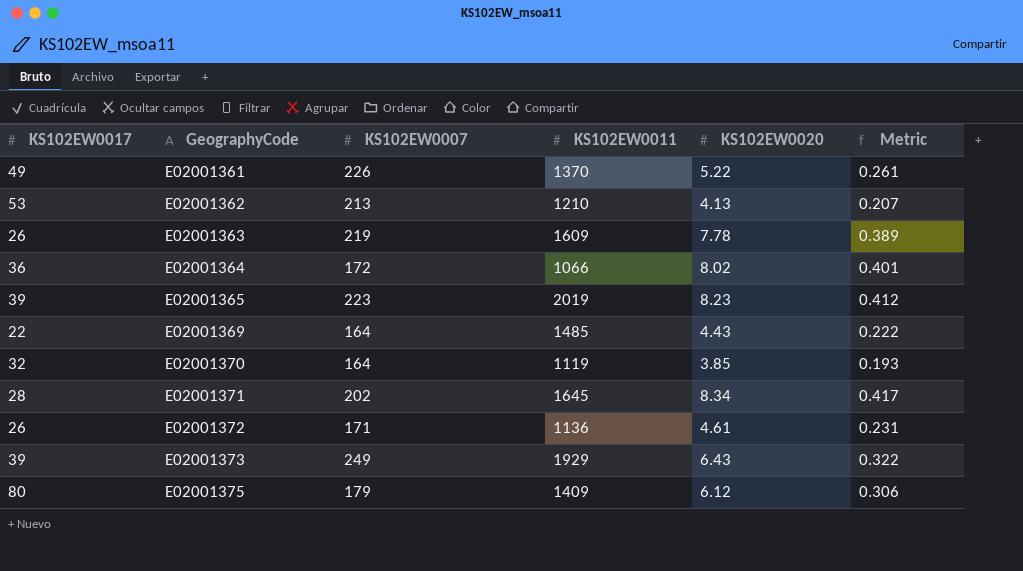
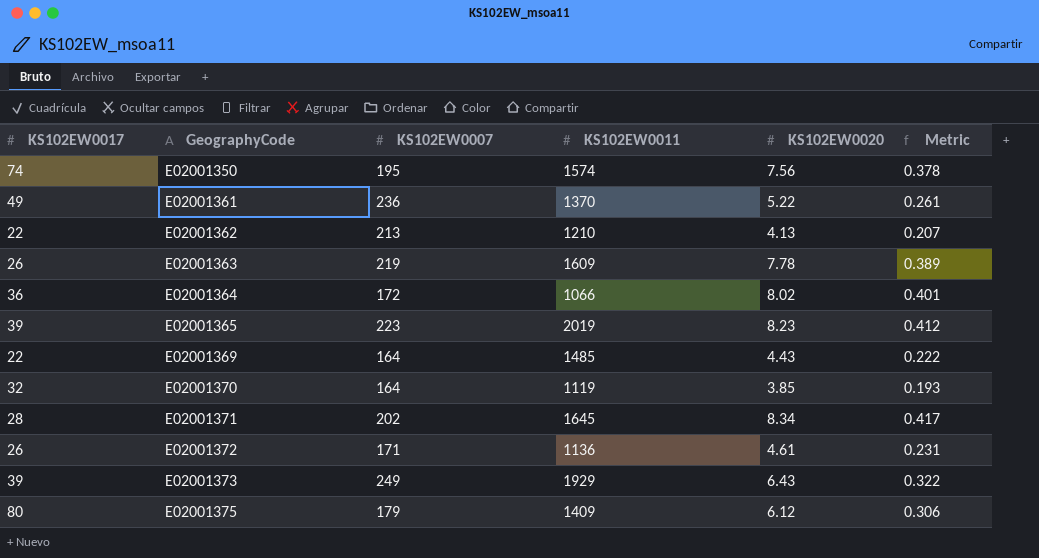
row E02001350: none -> 74 | 195 | 1574 | 7.56 | 0.378
E02001361 | KS102EW0007: 226 -> 236
E02001362 | KS102EW0017: 53 -> 22

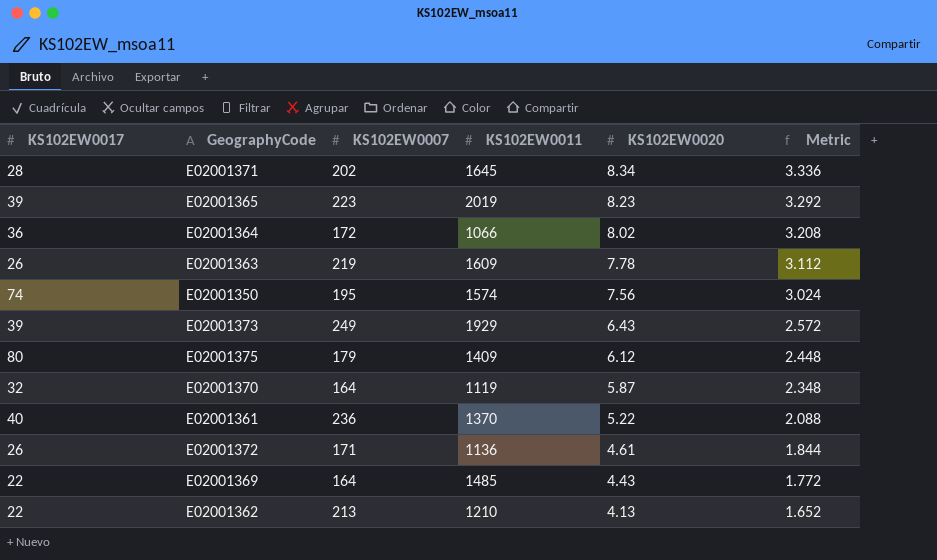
row order: GeographyCode ascending -> KS102EW0020 descending
column Metric | formula: [KS102EW0020] * 0.05 -> [KS102EW0020] * 0.4
E02001370 | KS102EW0020: 3.85 -> 5.87
E02001361 | KS102EW0017: 49 -> 40

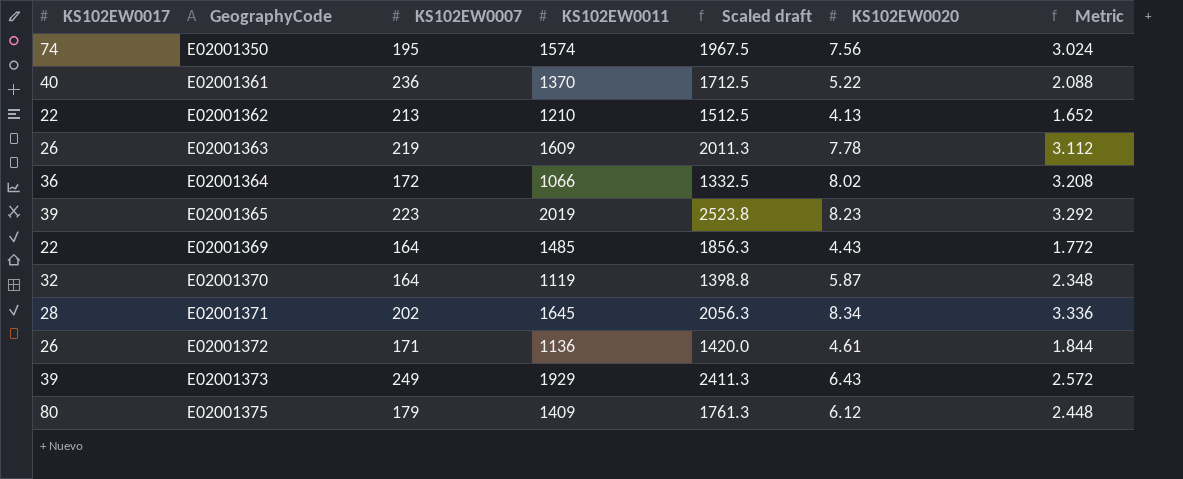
row order: KS102EW0020 descending -> GeographyCode ascending
column Scaled draft | formula: none -> [KS102EW0011] * 1.25

